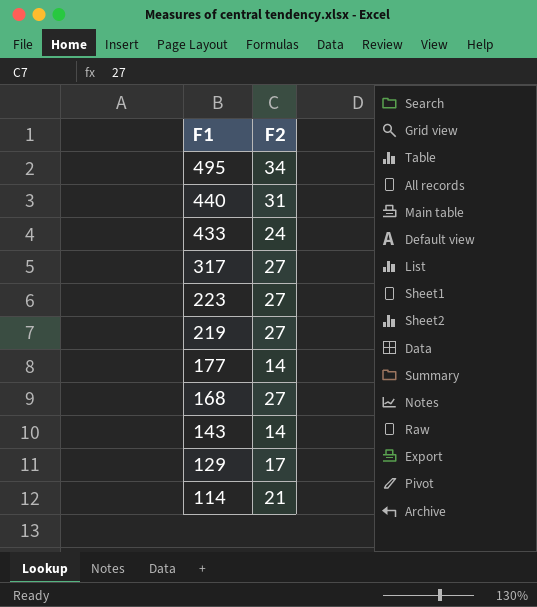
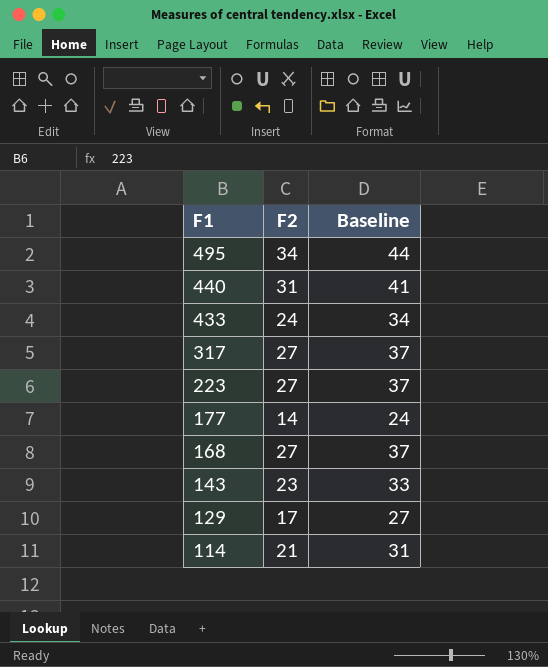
column Baseline | formula: none -> [F2] + 10
row 219: 27 -> none
143 | F2: 14 -> 23

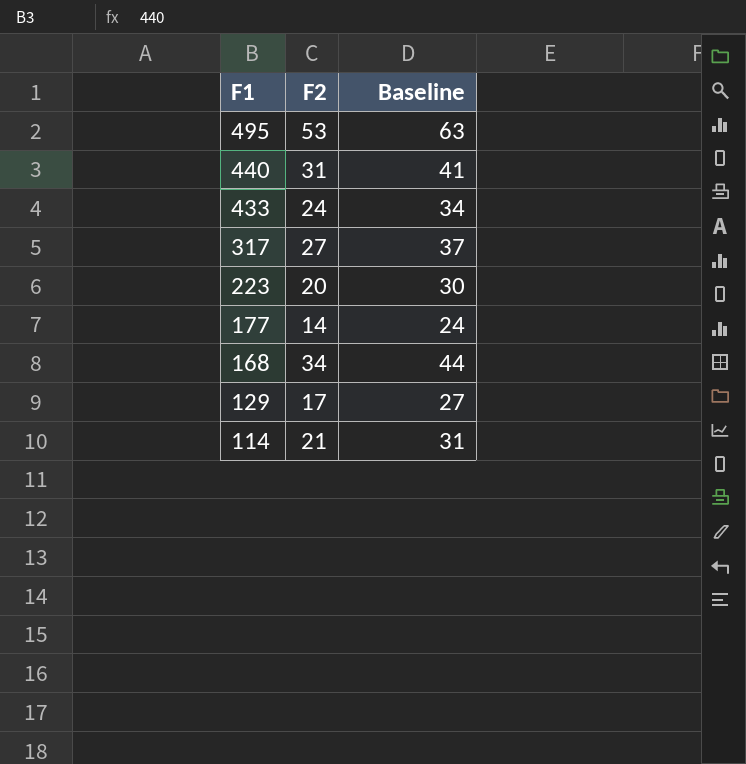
row 143: 23 | 33 -> none
495 | F2: 34 -> 53
495 | Baseline: 44 -> 63
223 | F2: 27 -> 20
223 | Baseline: 37 -> 30
168 | F2: 27 -> 34
168 | Baseline: 37 -> 44

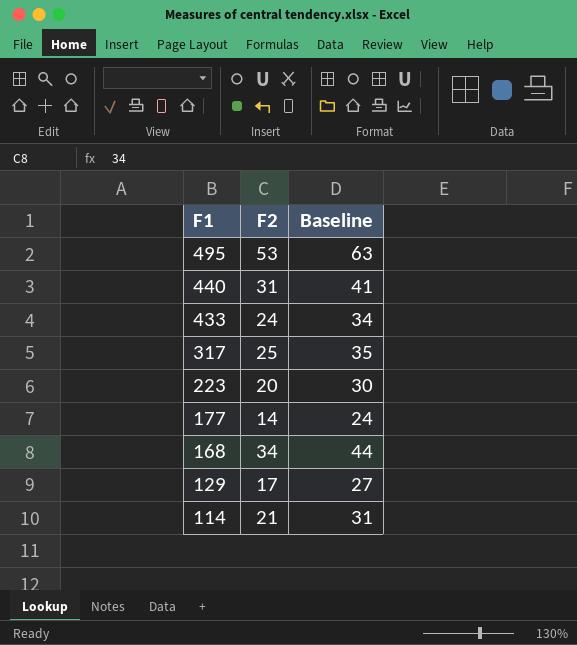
317 | F2: 27 -> 25
317 | Baseline: 37 -> 35

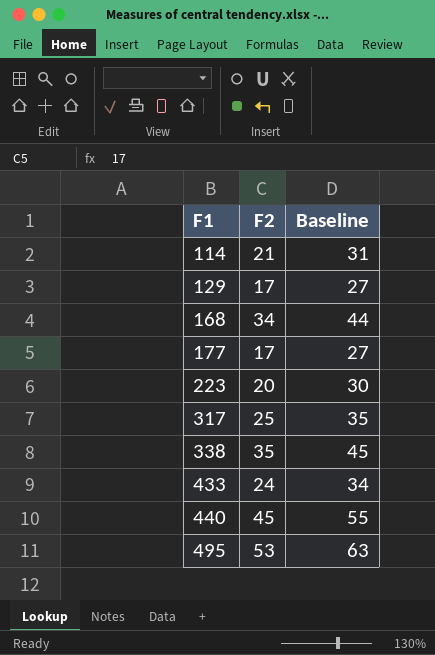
row order: F1 descending -> F1 ascending
177 | F2: 14 -> 17
177 | Baseline: 24 -> 27
row 338: none -> 35 | 45
440 | F2: 31 -> 45
440 | Baseline: 41 -> 55

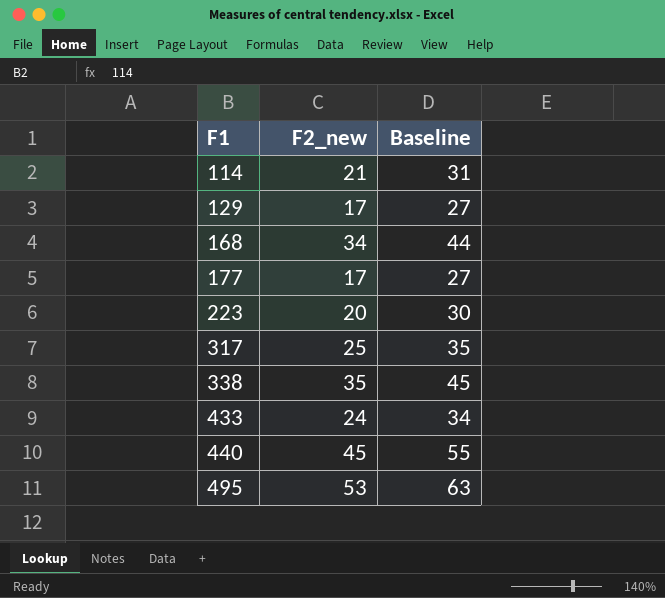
column name: F2 -> F2_new

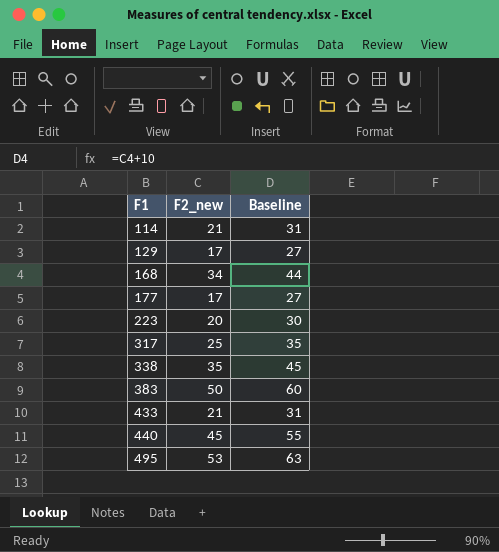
row 383: none -> 50 | 60
433 | F2_new: 24 -> 21
433 | Baseline: 34 -> 31

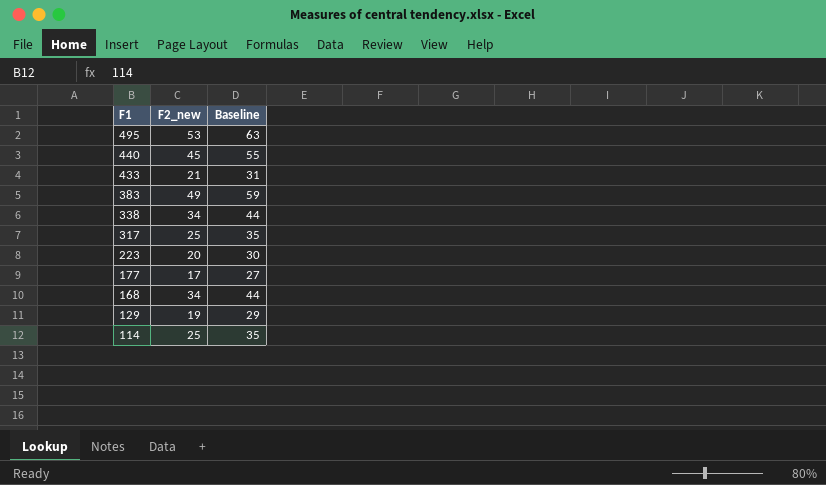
row order: F1 ascending -> F1 descending
383 | F2_new: 50 -> 49
383 | Baseline: 60 -> 59
338 | F2_new: 35 -> 34
338 | Baseline: 45 -> 44
129 | F2_new: 17 -> 19
129 | Baseline: 27 -> 29
114 | F2_new: 21 -> 25
114 | Baseline: 31 -> 35

